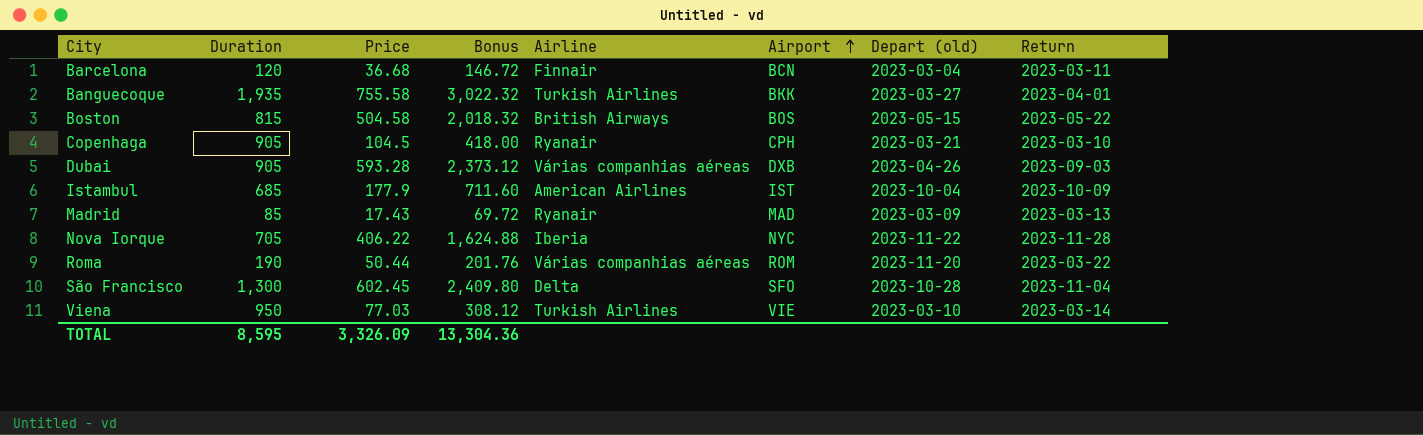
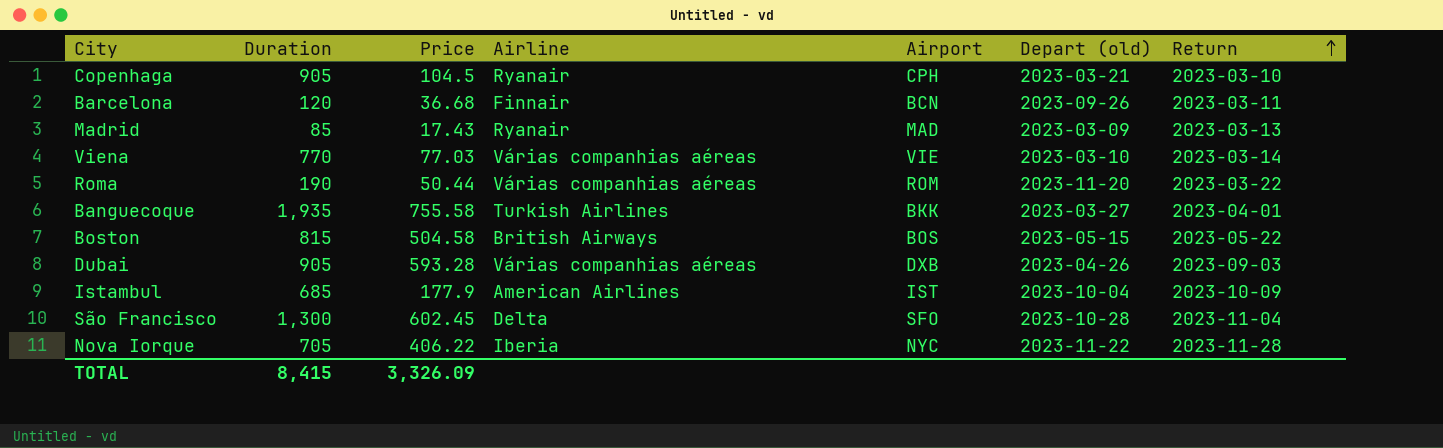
row order: Airport ascending -> Return ascending
column Bonus | formula: [Price] * 4 -> none
Barcelona | Depart (old): 2023-03-04 -> 2023-09-26
Viena | Duration: 950 -> 770
Viena | Airline: Turkish Airlines -> Várias companhias aéreas
TOTAL | Duration: 8,595 -> 8,415

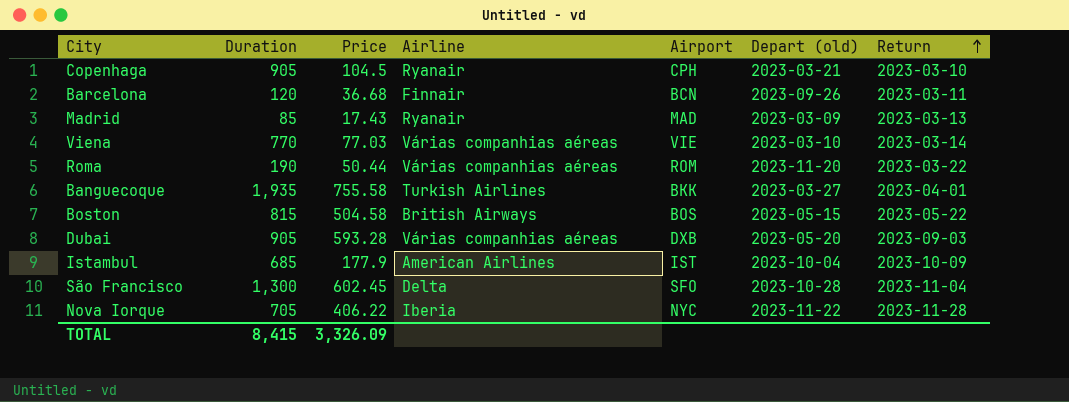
Dubai | Depart (old): 2023-04-26 -> 2023-05-20

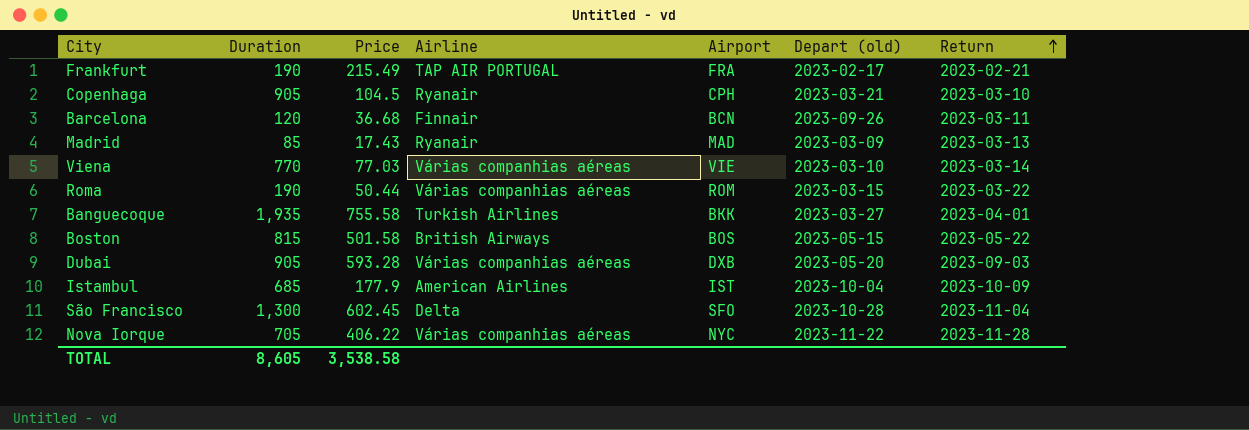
row Frankfurt: none -> 190 | 215.49 | TAP AIR PORTUGAL | FRA | 2023-02-17 | 2023-02-21
Roma | Depart (old): 2023-11-20 -> 2023-03-15
Boston | Price: 504.58 -> 501.58
Nova Iorque | Airline: Iberia -> Várias companhias aéreas
TOTAL | Duration: 8,415 -> 8,605
TOTAL | Price: 3,326.09 -> 3,538.58

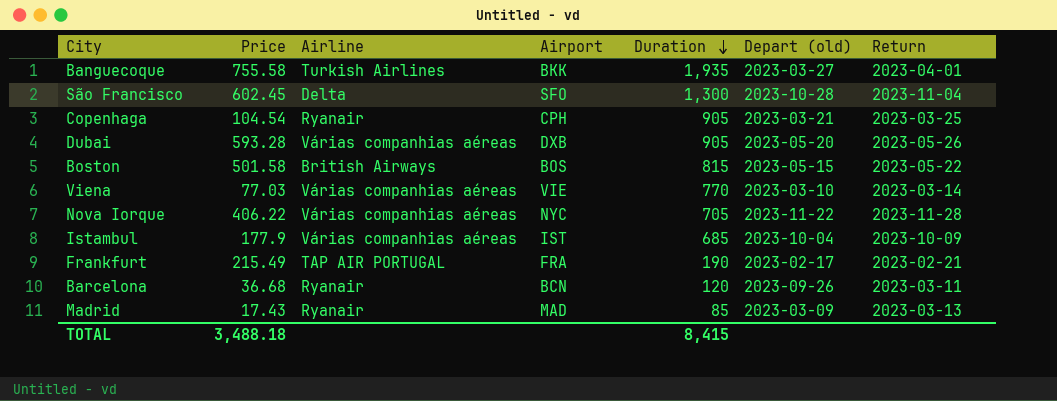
row order: Return ascending -> Duration descending
column Duration | position: 2 -> 5
row Roma: 190 | 50.44 | Várias companhias aéreas | ROM | 2023-03-15 | 2023-03-22 -> none
Copenhaga | Price: 104.5 -> 104.54
Copenhaga | Return: 2023-03-10 -> 2023-03-25
Dubai | Return: 2023-09-03 -> 2023-05-26
Istambul | Airline: American Airlines -> Várias companhias aéreas
Barcelona | Airline: Finnair -> Ryanair
TOTAL | Price: 3,538.58 -> 3,488.18
TOTAL | Duration: 8,605 -> 8,415

